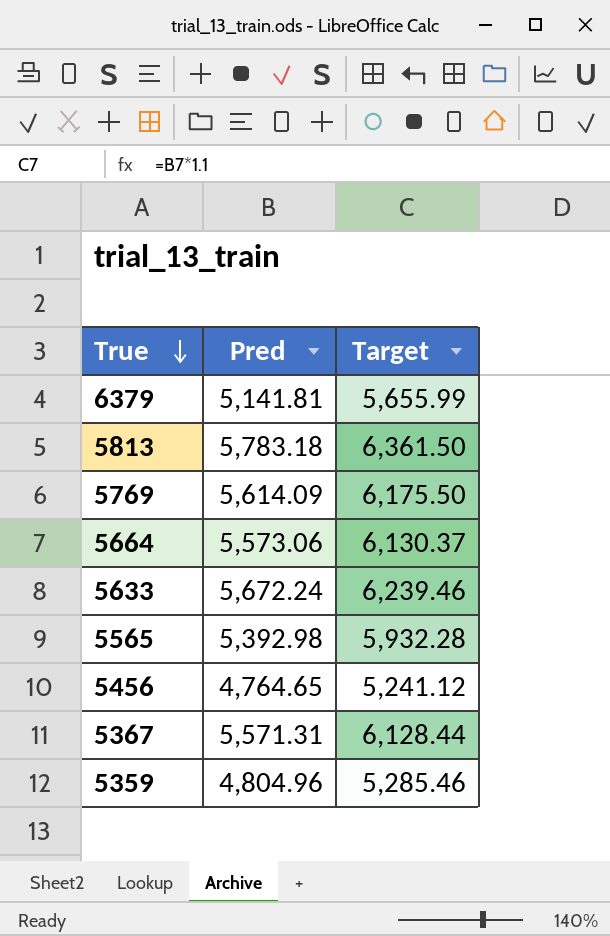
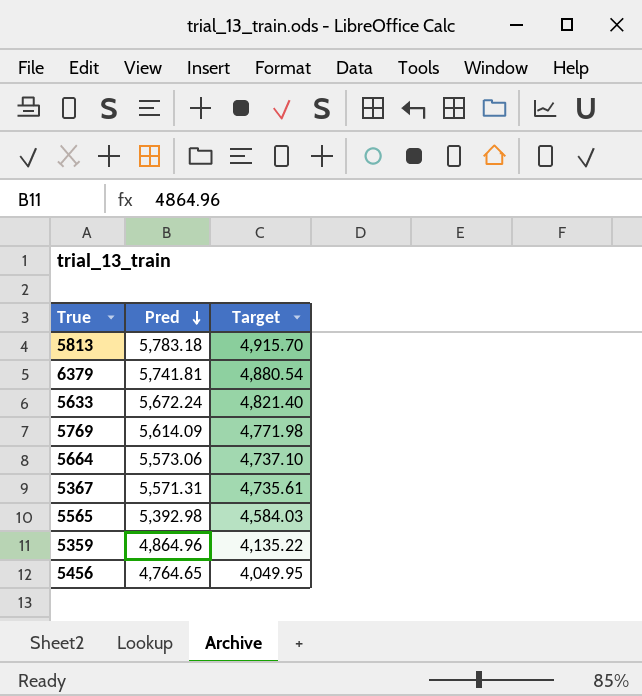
row order: True descending -> Pred descending
column Target | formula: [Pred] * 1.1 -> [Pred] * 0.85
6379 | Pred: 5,141.81 -> 5,741.81
5359 | Pred: 4,804.96 -> 4,864.96

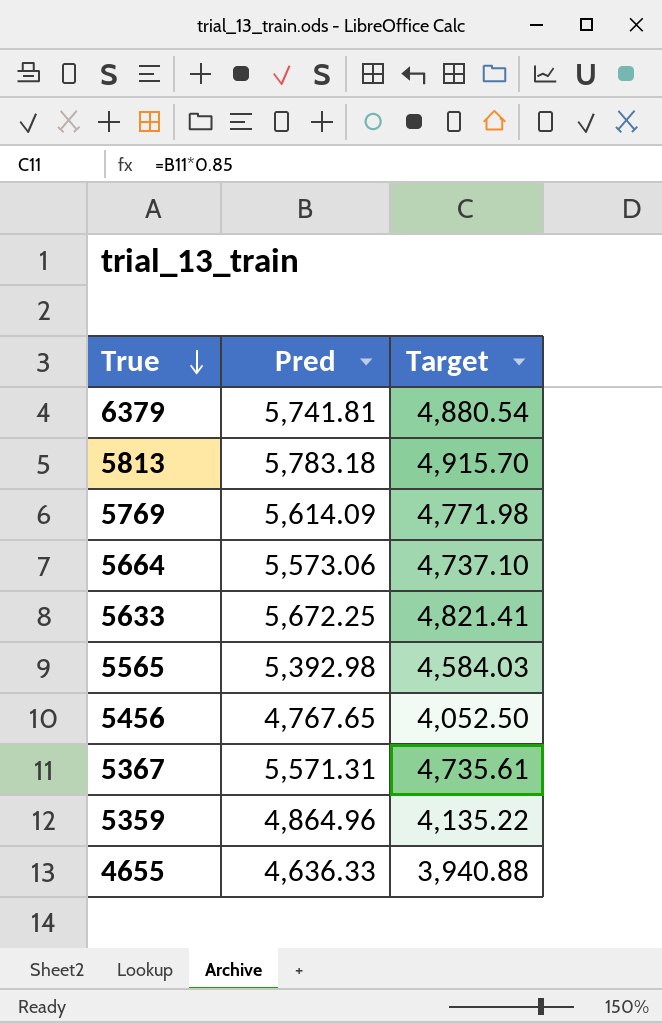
row order: Pred descending -> True descending
5633 | Pred: 5,672.24 -> 5,672.25
5633 | Target: 4,821.40 -> 4,821.41
5456 | Pred: 4,764.65 -> 4,767.65
5456 | Target: 4,049.95 -> 4,052.50
row 4655: none -> 4,636.33 | 3,940.88

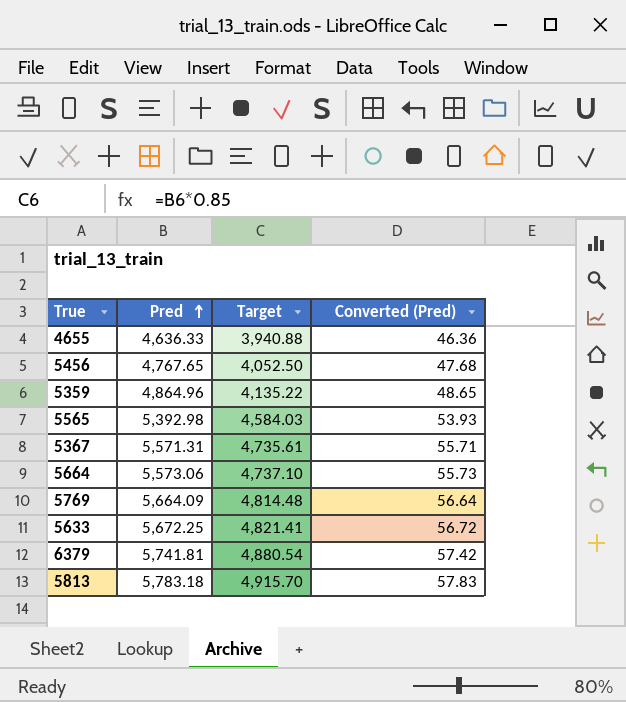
row order: True descending -> Pred ascending
column Converted (Pred) | formula: none -> [Pred] * 0.01
5769 | Pred: 5,614.09 -> 5,664.09
5769 | Target: 4,771.98 -> 4,814.48

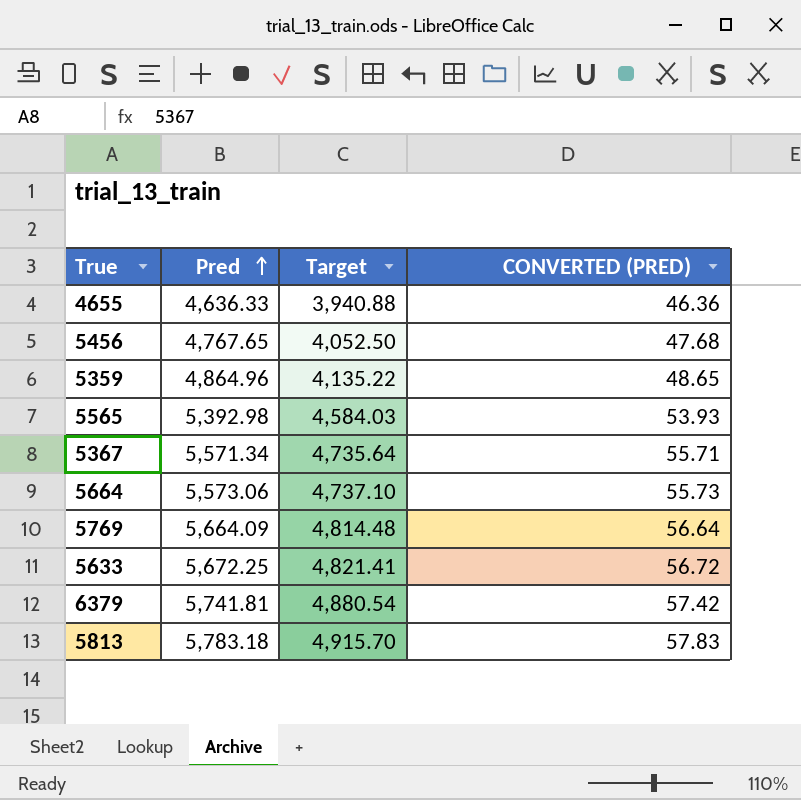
column name: Converted (Pred) -> CONVERTED (PRED)
5367 | Pred: 5,571.31 -> 5,571.34
5367 | Target: 4,735.61 -> 4,735.64

